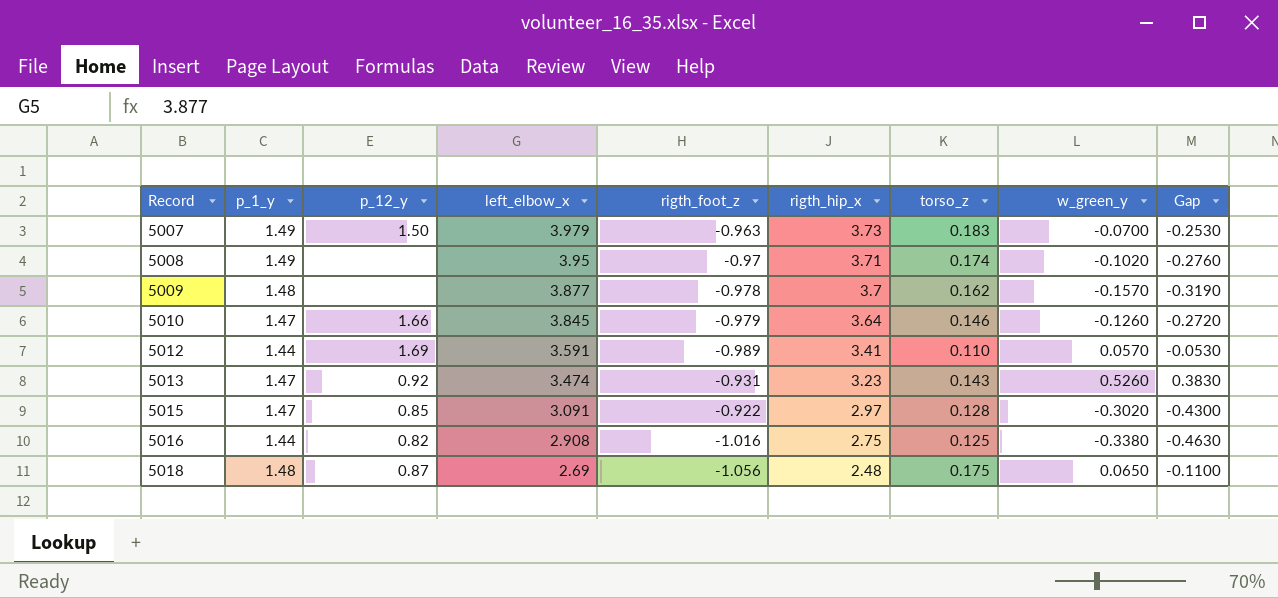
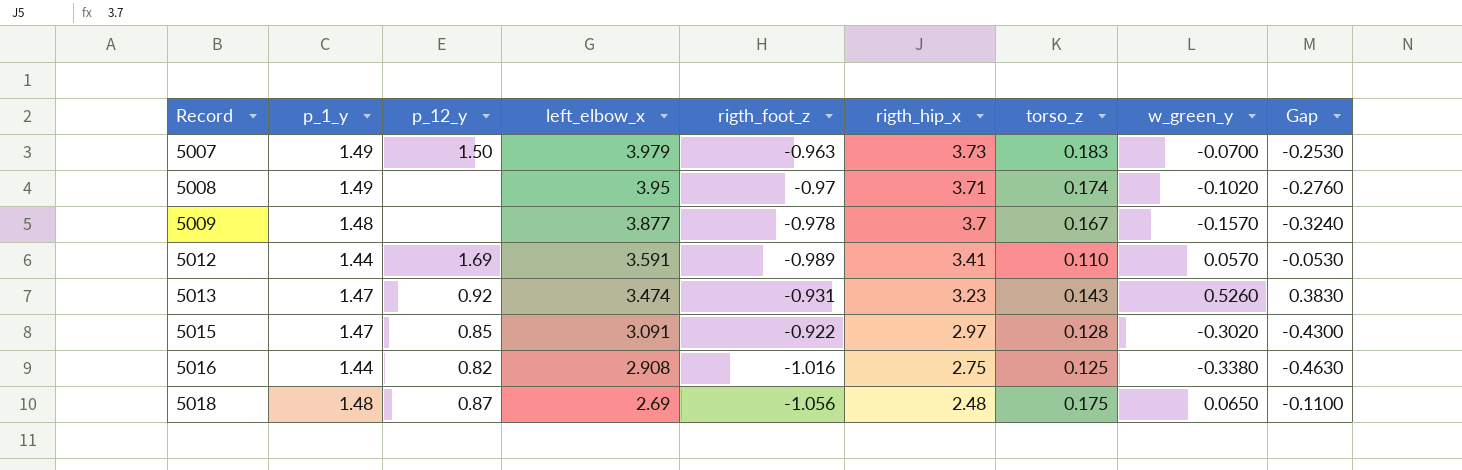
row 5010: 1.47 | 1.66 | 3.845 | -0.979 | 3.64 | 0.146 | -0.1260 | -0.2720 -> none
5009 | torso_z: 0.162 -> 0.167
5009 | Gap: -0.3190 -> -0.3240

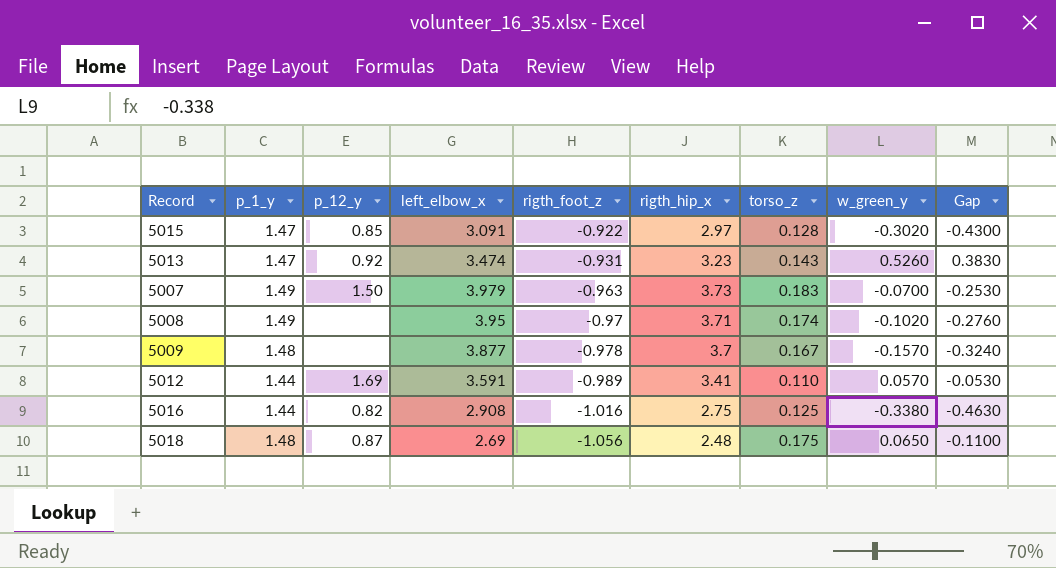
row order: Record ascending -> rigth_foot_z descending

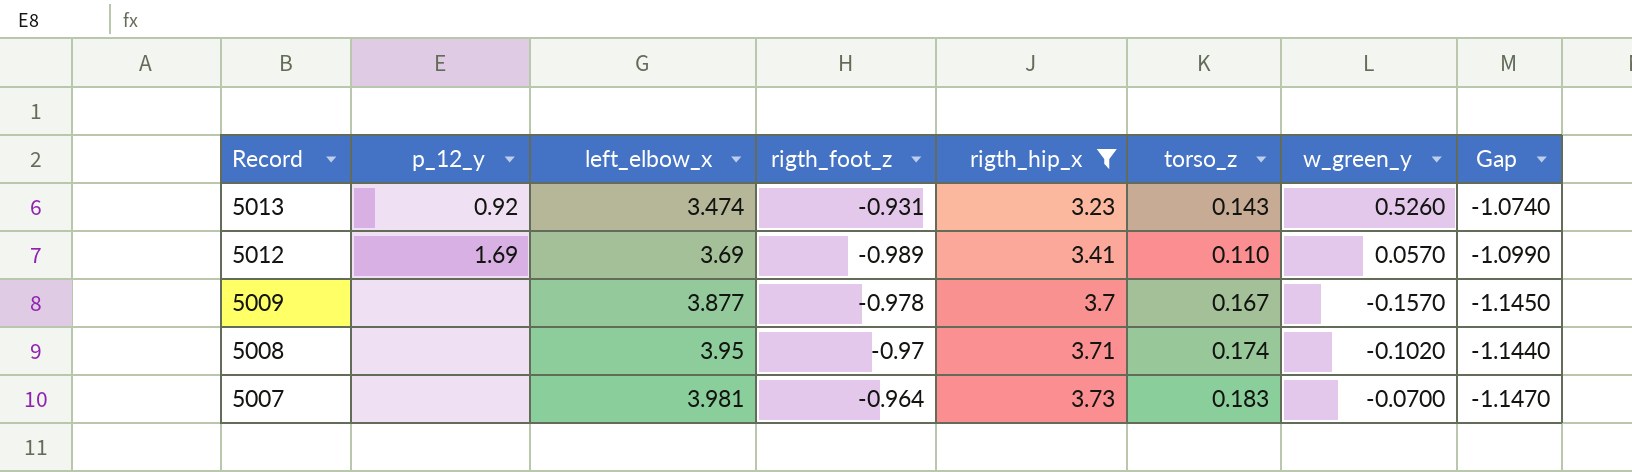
filter: none -> rigth_hip_x >= 3.23
row order: rigth_foot_z descending -> Record descending
column p_1_y | position: 2 -> none
column Gap | formula: [w_green_y] - [torso_z] -> [rigth_foot_z] - [torso_z]
5012 | left_elbow_x: 3.591 -> 3.69
5007 | p_12_y: 1.50 -> none
5007 | left_elbow_x: 3.979 -> 3.981
5007 | rigth_foot_z: -0.963 -> -0.964

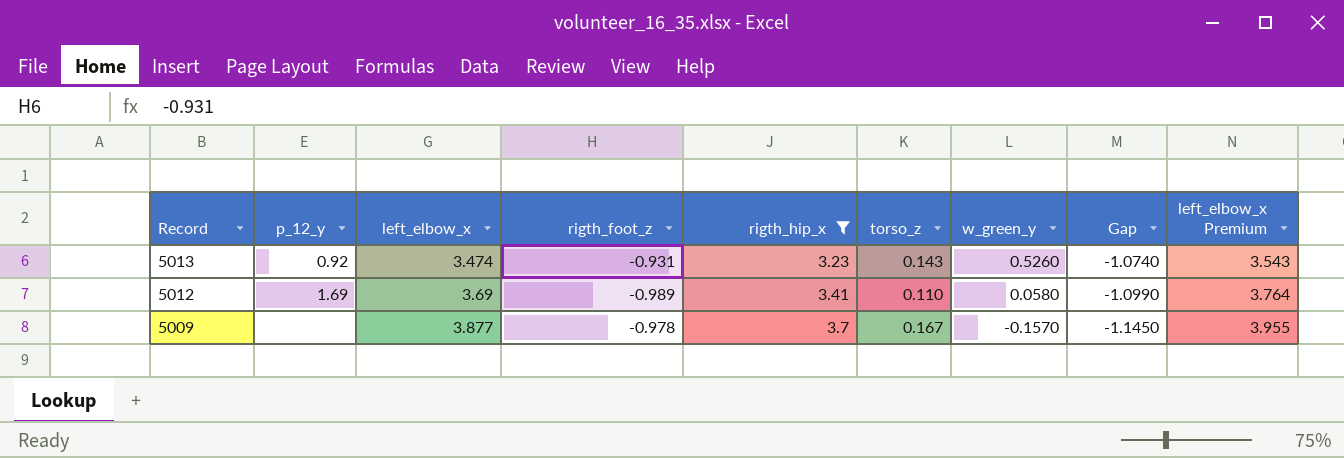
column left_elbow_x Premium | formula: none -> [left_elbow_x] * 1.02
row 5008: none | 3.95 | -0.97 | 3.71 | 0.174 | -0.1020 | -1.1440 -> none
row 5007: none | 3.981 | -0.964 | 3.73 | 0.183 | -0.0700 | -1.1470 -> none
5012 | w_green_y: 0.0570 -> 0.0580

